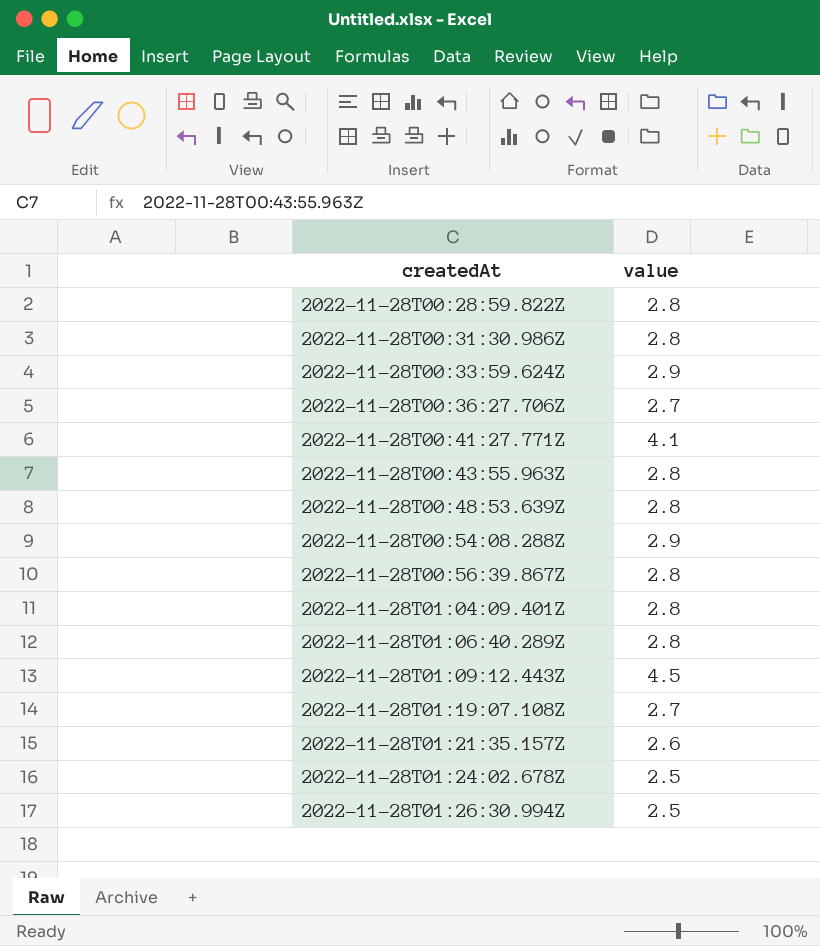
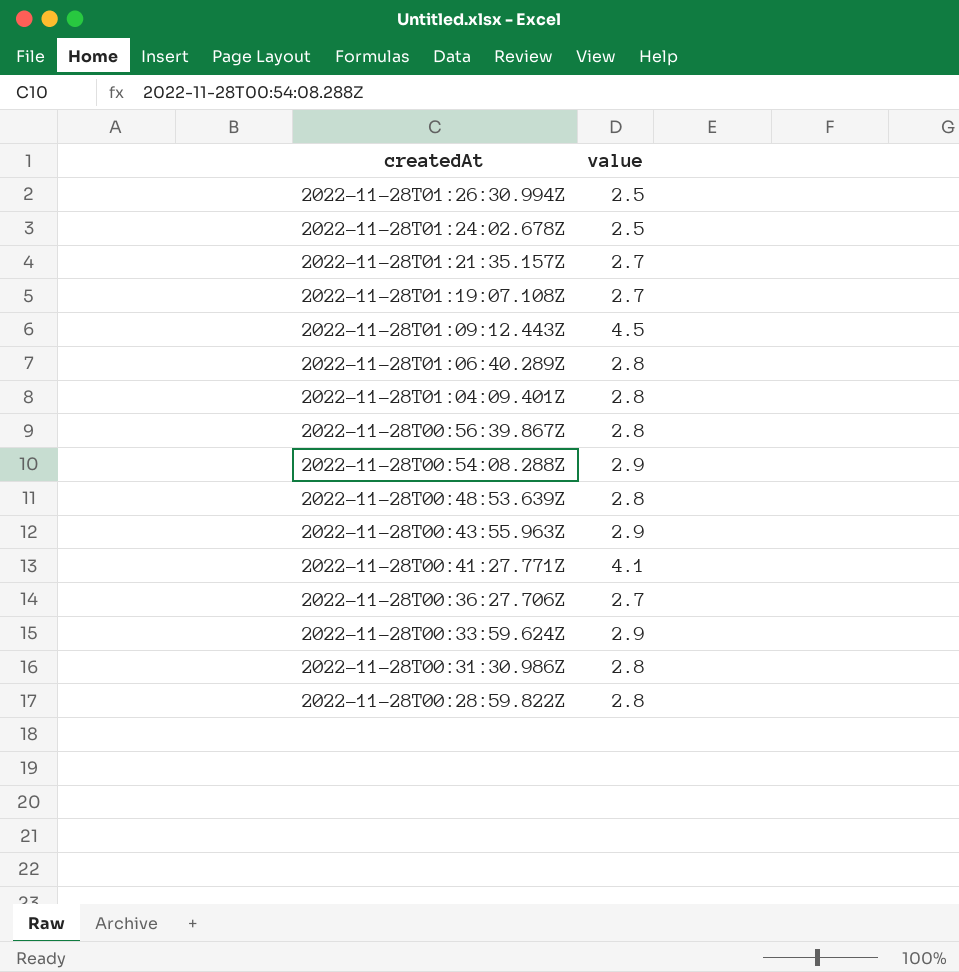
row order: createdAt ascending -> createdAt descending
2022-11-28T01:21:35.157Z | value: 2.6 -> 2.7
2022-11-28T00:43:55.963Z | value: 2.8 -> 2.9

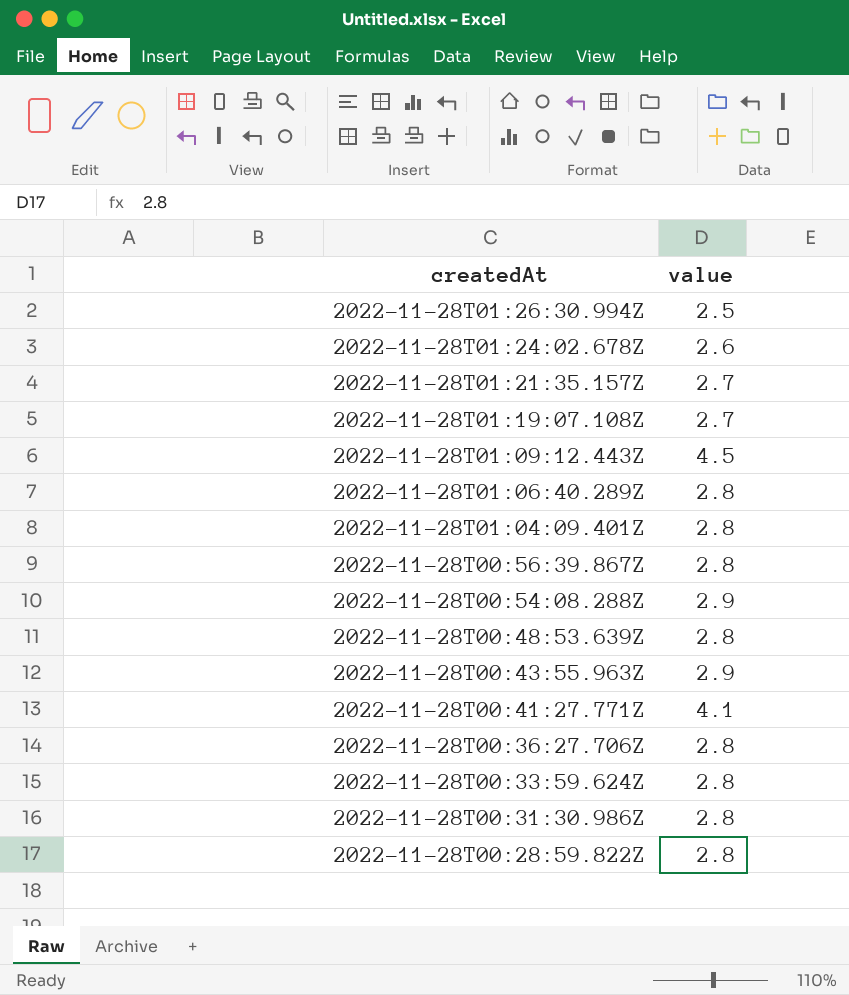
2022-11-28T01:24:02.678Z | value: 2.5 -> 2.6
2022-11-28T00:36:27.706Z | value: 2.7 -> 2.8
2022-11-28T00:33:59.624Z | value: 2.9 -> 2.8

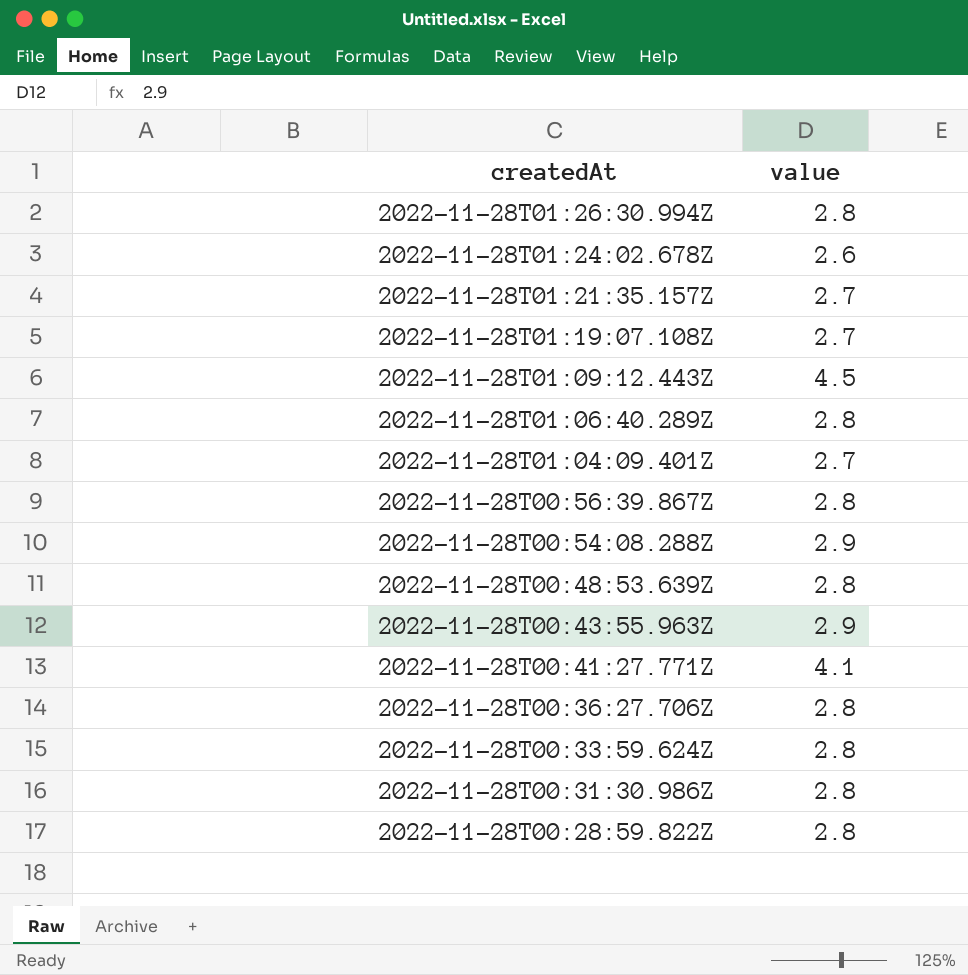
2022-11-28T01:26:30.994Z | value: 2.5 -> 2.8
2022-11-28T01:04:09.401Z | value: 2.8 -> 2.7

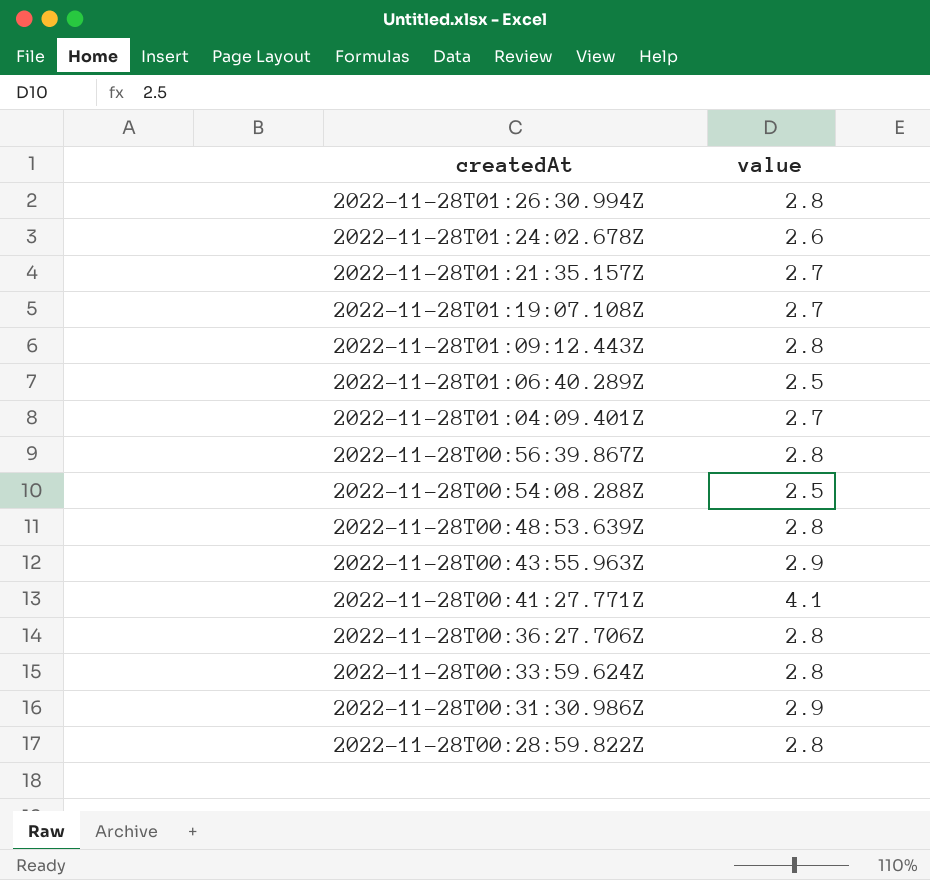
2022-11-28T01:09:12.443Z | value: 4.5 -> 2.8
2022-11-28T01:06:40.289Z | value: 2.8 -> 2.5
2022-11-28T00:54:08.288Z | value: 2.9 -> 2.5
2022-11-28T00:31:30.986Z | value: 2.8 -> 2.9

